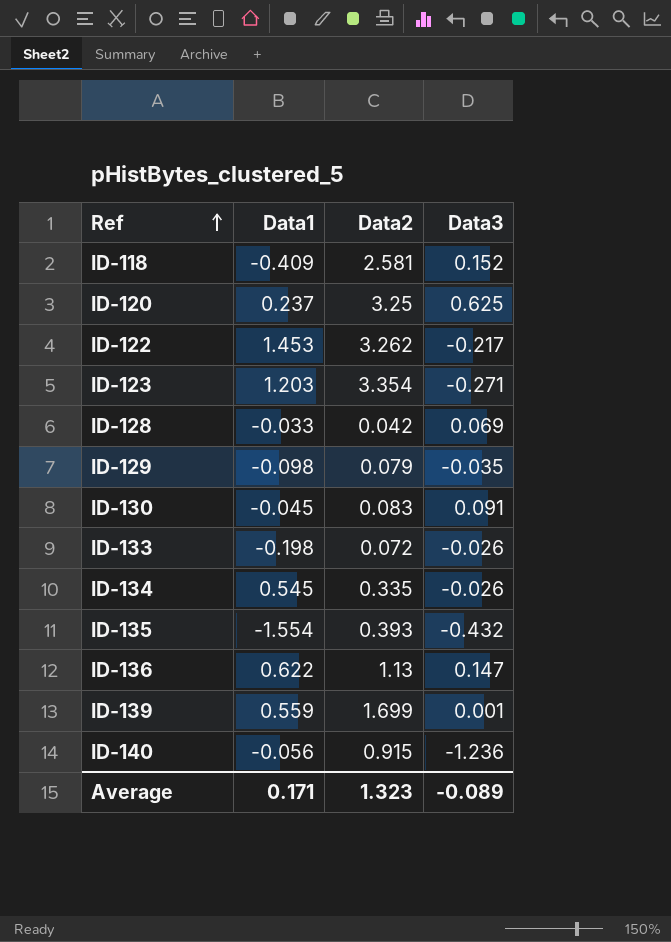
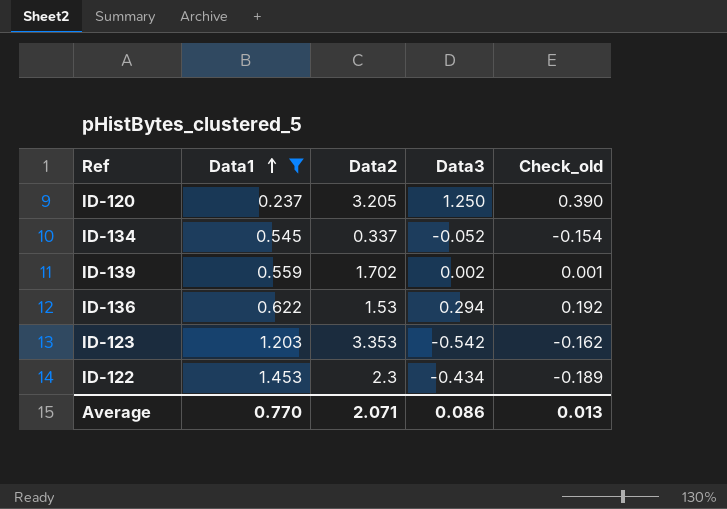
filter: none -> Data1 >= 0.237
row order: Ref ascending -> Data1 ascending
column Check_old | formula: none -> [Data3] / [Data2]
ID-120 | Data2: 3.25 -> 3.205
ID-120 | Data3: 0.625 -> 1.250
ID-134 | Data2: 0.335 -> 0.337
ID-134 | Data3: -0.026 -> -0.052
ID-139 | Data2: 1.699 -> 1.702
ID-139 | Data3: 0.001 -> 0.002
ID-136 | Data2: 1.13 -> 1.53
ID-136 | Data3: 0.147 -> 0.294
ID-123 | Data2: 3.354 -> 3.353
ID-123 | Data3: -0.271 -> -0.542
ID-122 | Data2: 3.262 -> 2.3
ID-122 | Data3: -0.217 -> -0.434
Average | Data1: 0.171 -> 0.770
Average | Data2: 1.323 -> 2.071
Average | Data3: -0.089 -> 0.086

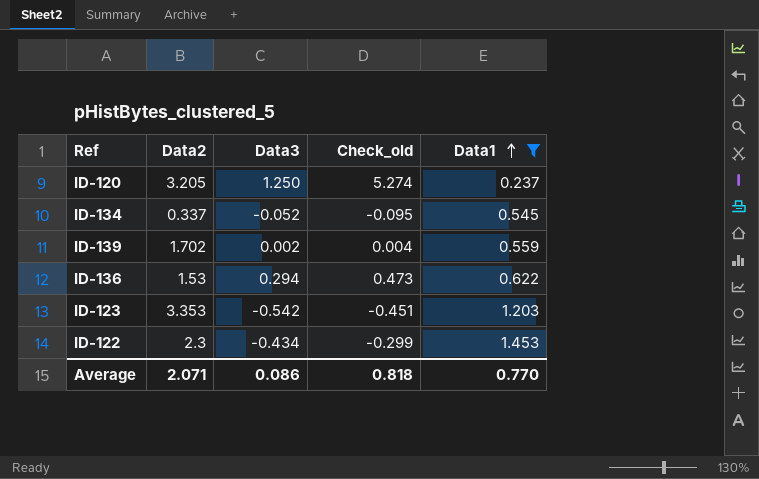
column Check_old | formula: [Data3] / [Data2] -> [Data3] / [Data1]
column Data1 | position: 2 -> 5
Average | Check_old: 0.013 -> 0.818

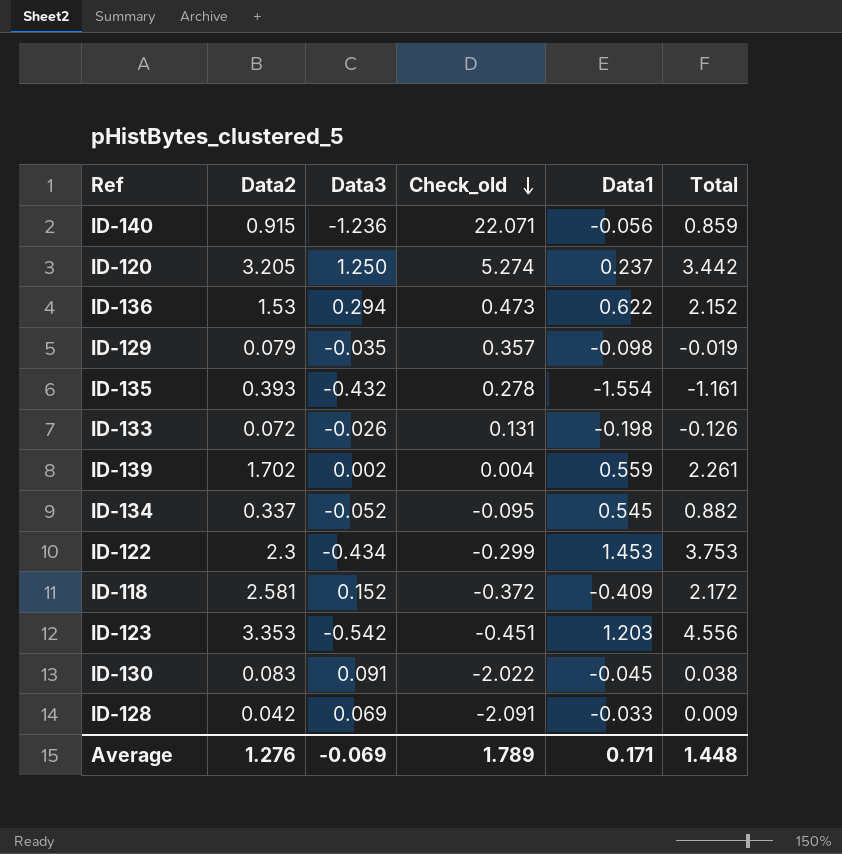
filter: Data1 >= 0.237 -> none
row order: Data1 ascending -> Check_old descending
column Total | formula: none -> [Data2] + [Data1]
Average | Data2: 2.071 -> 1.276
Average | Data3: 0.086 -> -0.069
Average | Check_old: 0.818 -> 1.789
Average | Data1: 0.770 -> 0.171

